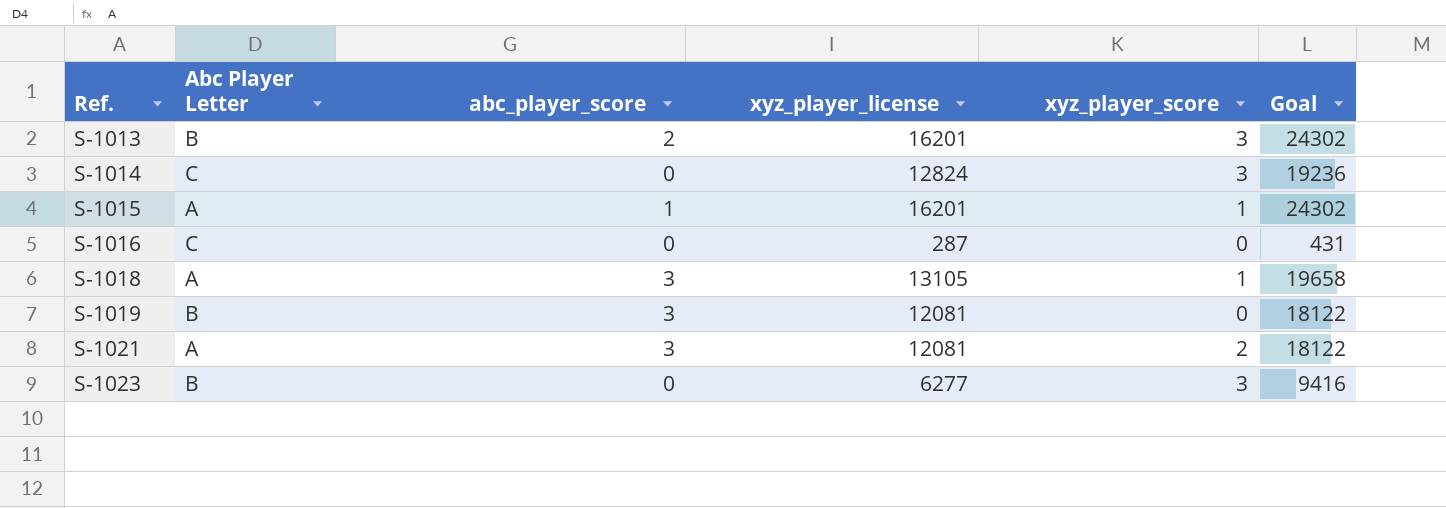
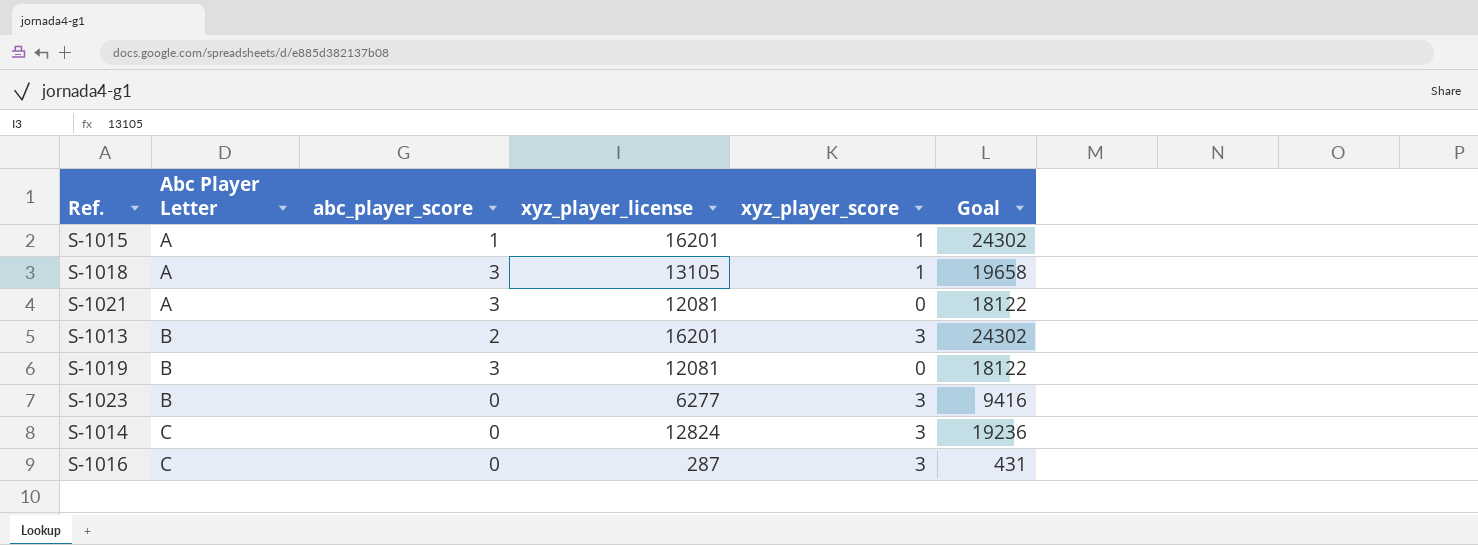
row order: Ref. ascending -> Abc Player Letter ascending
S-1021 | xyz_player_score: 2 -> 0
S-1016 | xyz_player_score: 0 -> 3

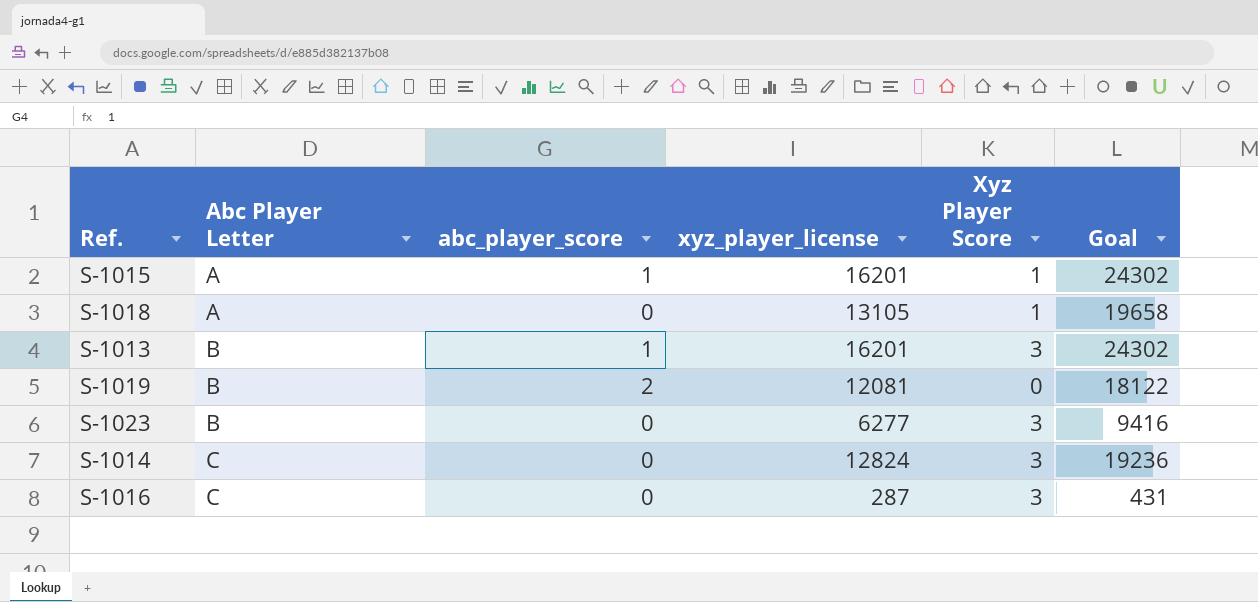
column name: xyz_player_score -> Xyz Player Score
row S-1021: A | 3 | 12081 | 0 | 18122 -> none
S-1018 | abc_player_score: 3 -> 0
S-1013 | abc_player_score: 2 -> 1
S-1019 | abc_player_score: 3 -> 2

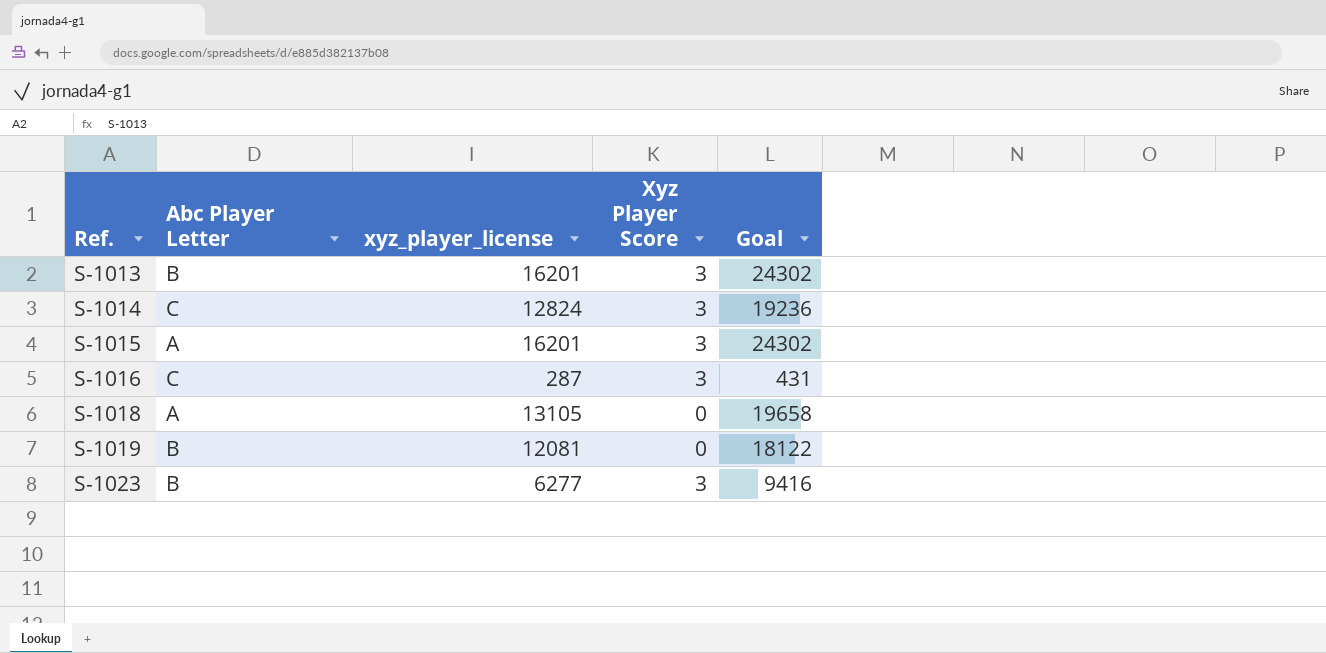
row order: Abc Player Letter ascending -> Ref. ascending
column abc_player_score | position: 3 -> none
S-1015 | Xyz Player Score: 1 -> 3
S-1018 | Xyz Player Score: 1 -> 0

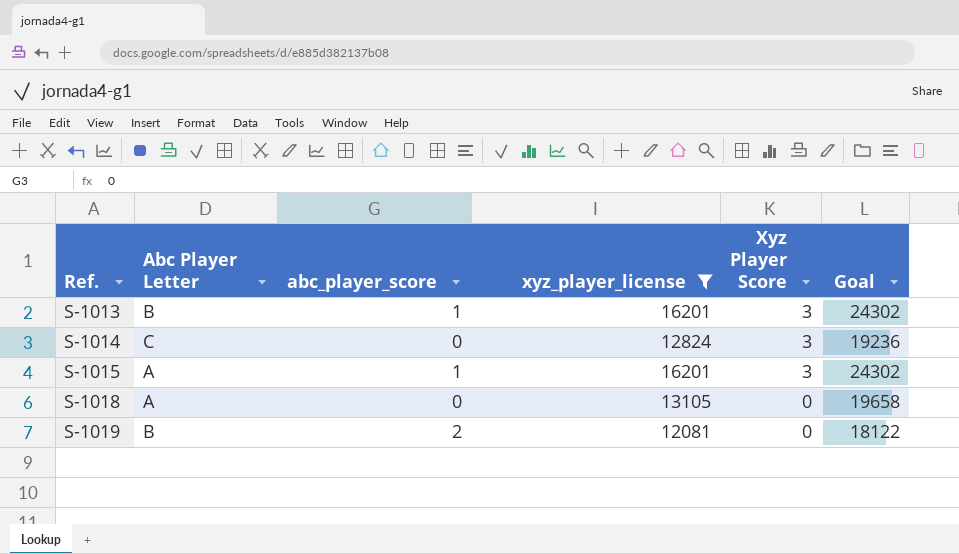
filter: none -> xyz_player_license >= 12081
column abc_player_score | position: none -> 3

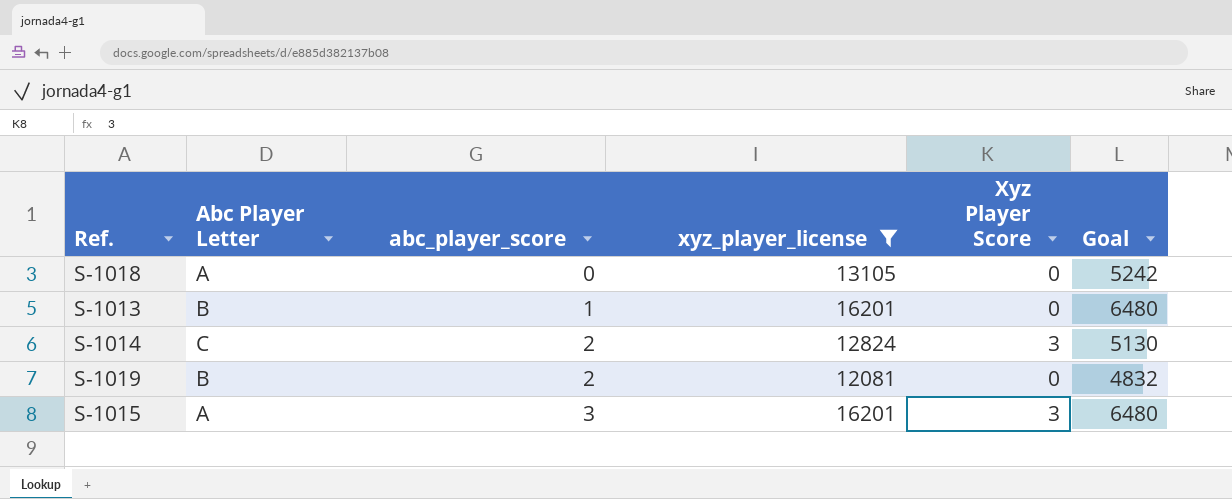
row order: Ref. ascending -> abc_player_score ascending
column Goal | formula: [xyz_player_license] * 1.5 -> [xyz_player_license] * 0.4
S-1013 | Xyz Player Score: 3 -> 0
S-1014 | abc_player_score: 0 -> 2
S-1015 | abc_player_score: 1 -> 3

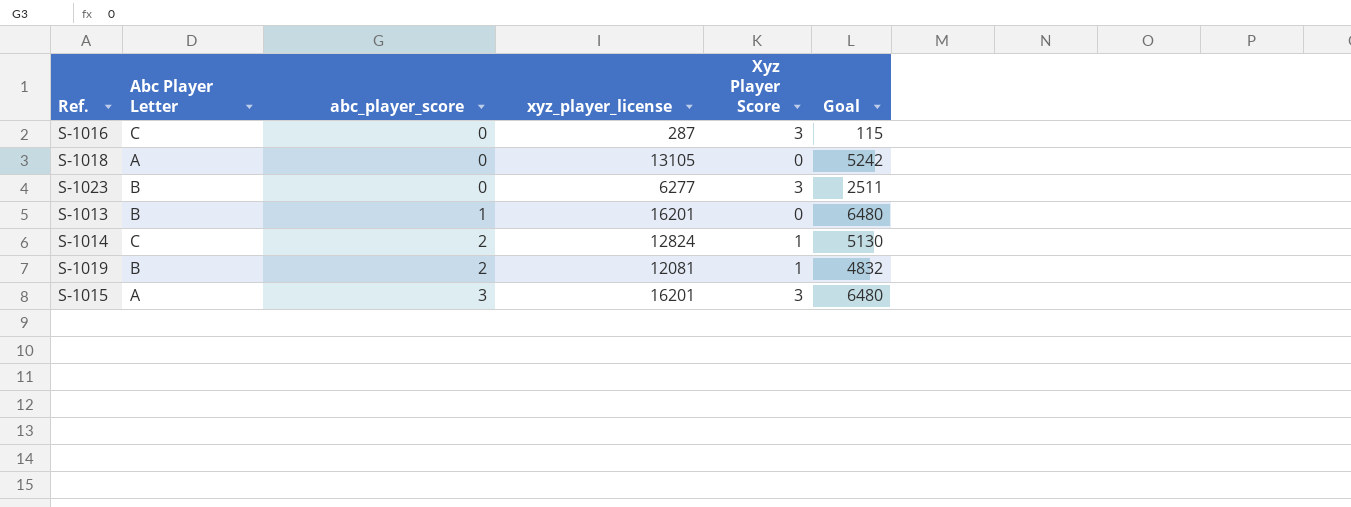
filter: xyz_player_license >= 12081 -> none
S-1014 | Xyz Player Score: 3 -> 1
S-1019 | Xyz Player Score: 0 -> 1

